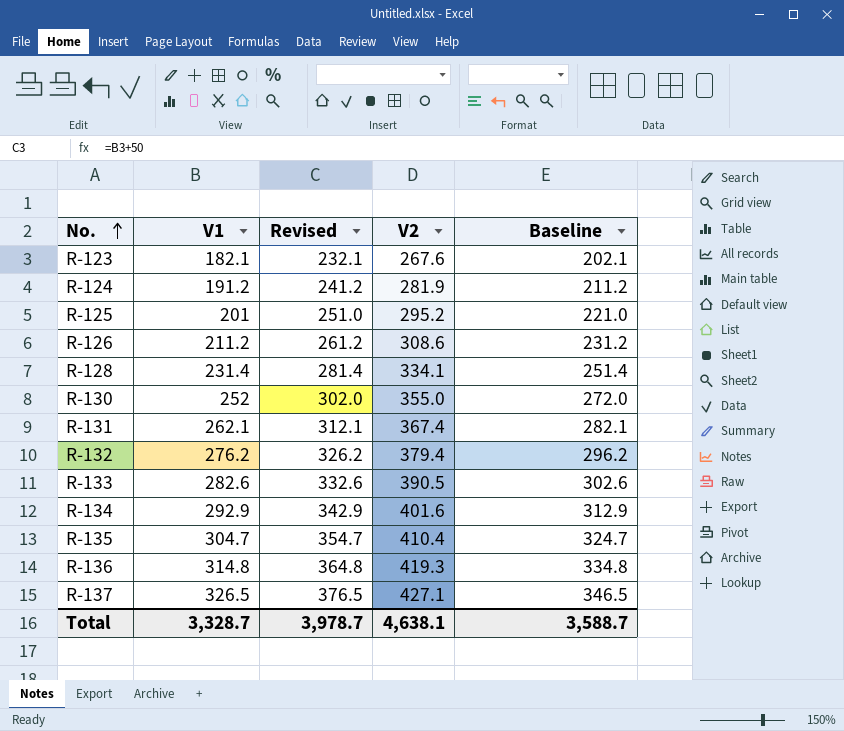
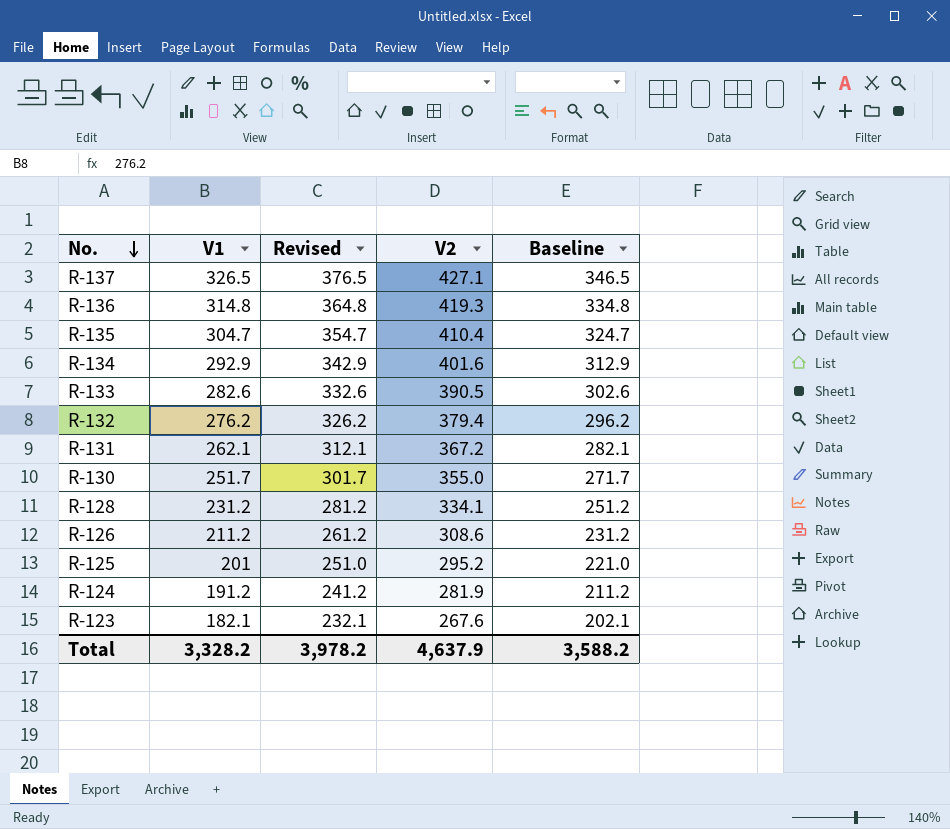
row order: No. ascending -> No. descending
R-131 | V2: 367.4 -> 367.2
R-130 | V1: 252 -> 251.7
R-130 | Revised: 302.0 -> 301.7
R-130 | Baseline: 272.0 -> 271.7
R-128 | V1: 231.4 -> 231.2
R-128 | Revised: 281.4 -> 281.2
R-128 | Baseline: 251.4 -> 251.2
Total | V1: 3,328.7 -> 3,328.2
Total | Revised: 3,978.7 -> 3,978.2
Total | V2: 4,638.1 -> 4,637.9
Total | Baseline: 3,588.7 -> 3,588.2

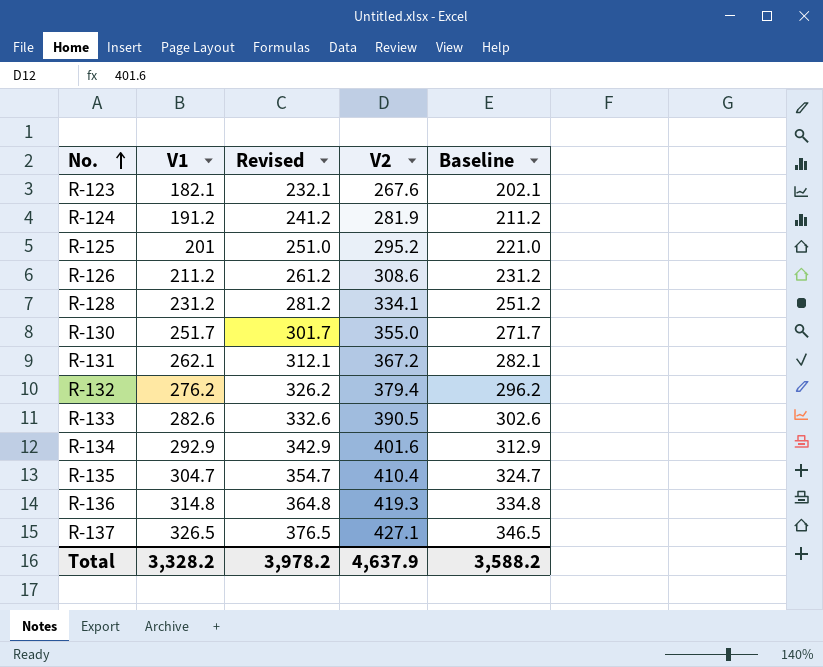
row order: No. descending -> No. ascending

